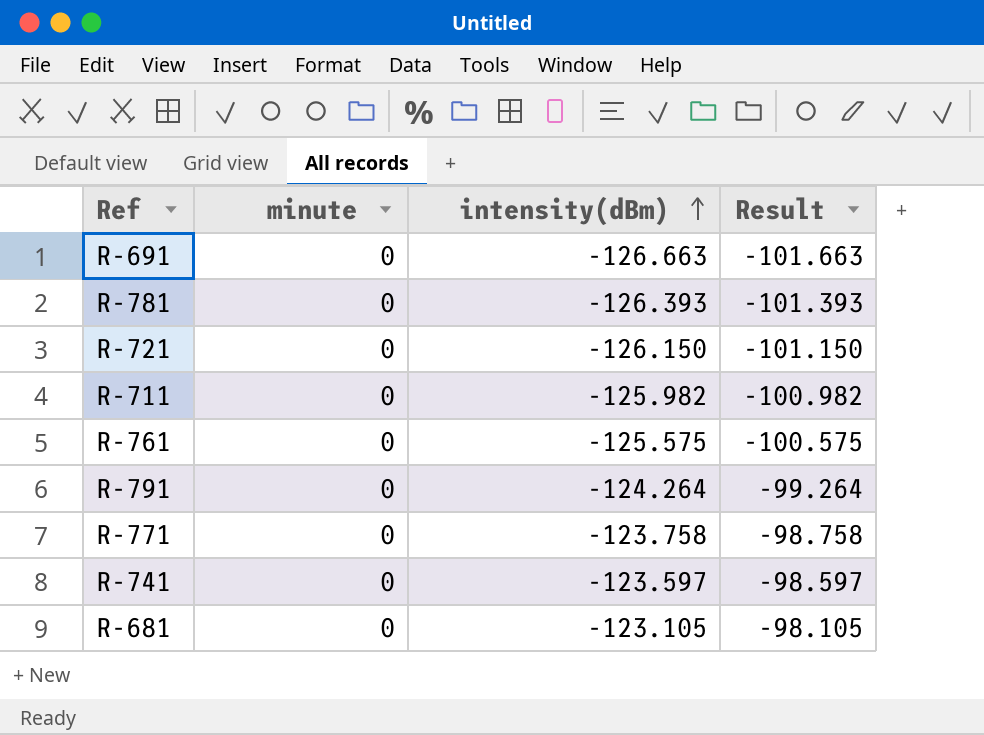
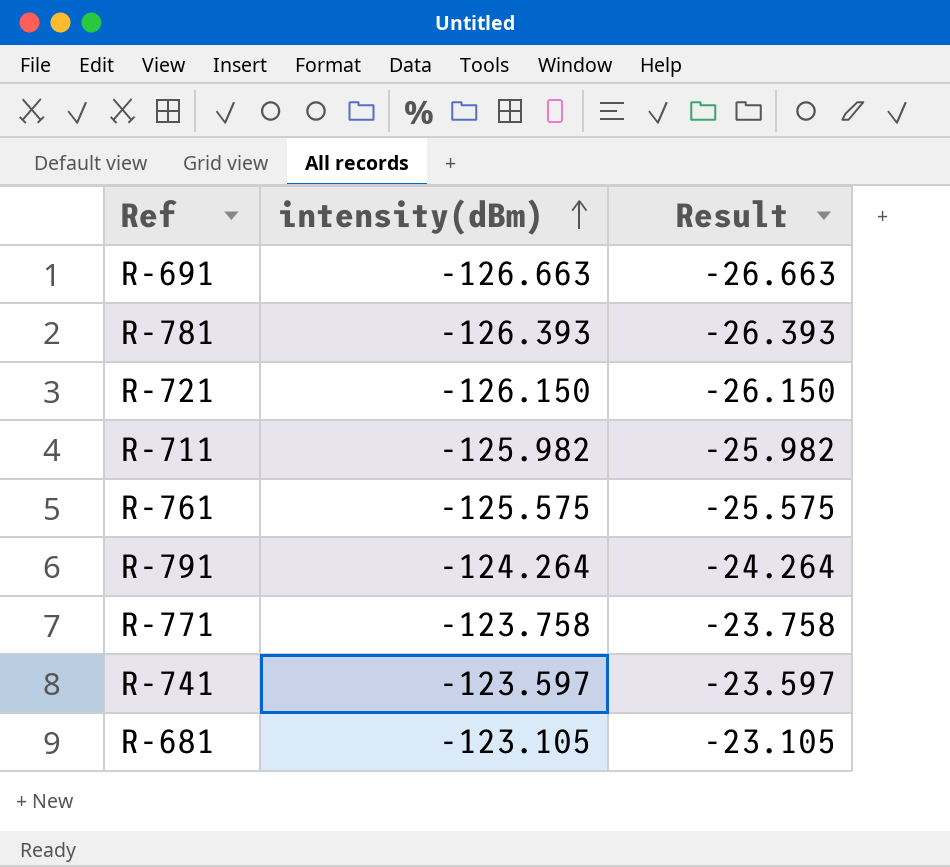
column minute | position: 2 -> none
column Result | formula: [intensity(dBm)] + 25 -> [intensity(dBm)] + 100

